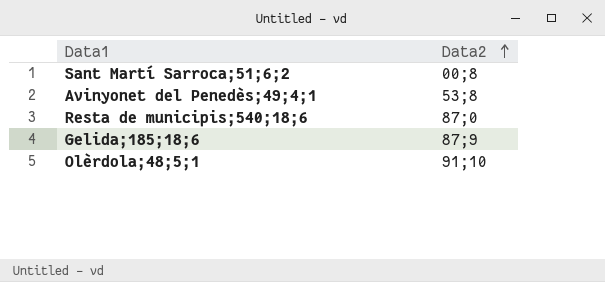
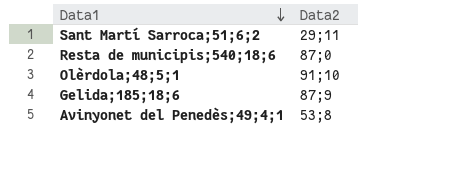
row order: Data2 ascending -> Data1 descending
Sant Martí Sarroca;51;6;2 | Data2: 00;8 -> 29;11

